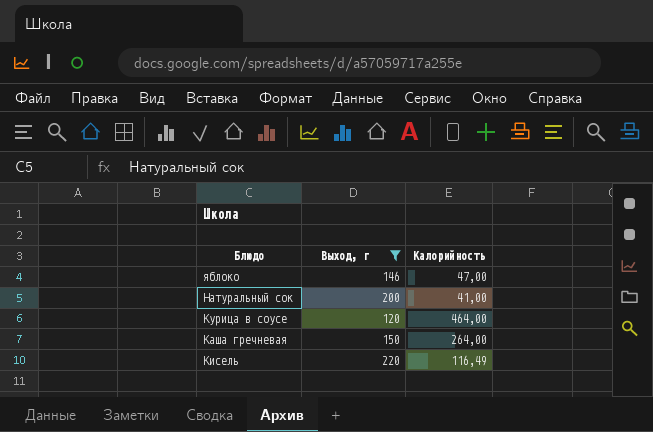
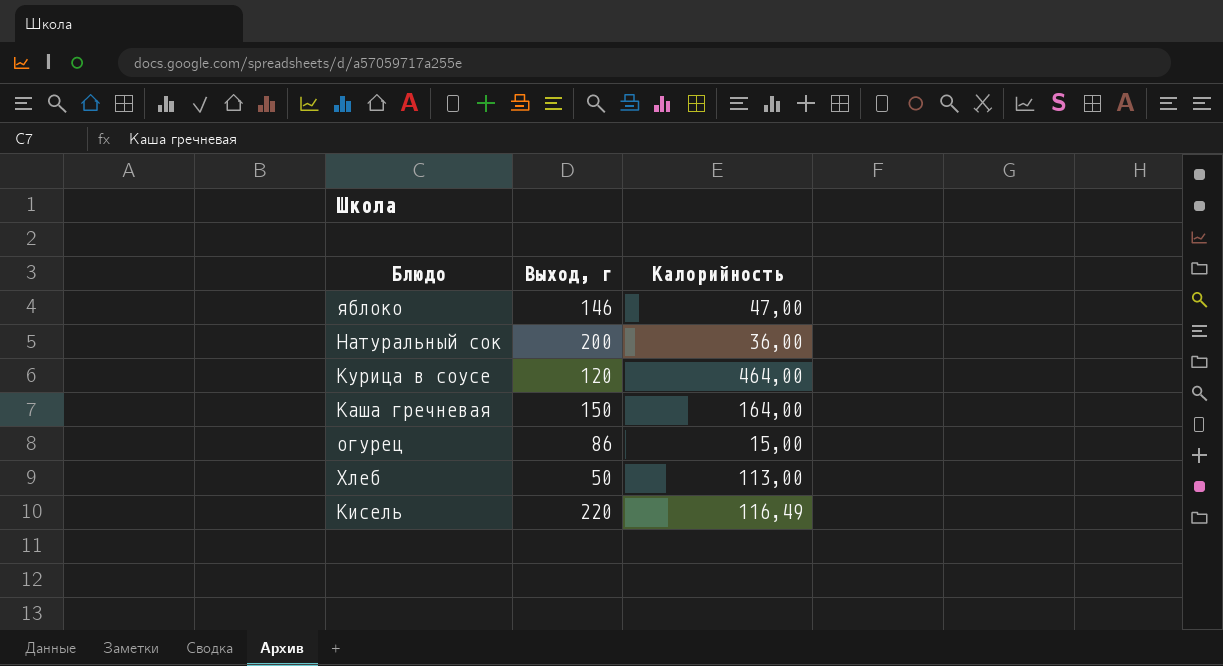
filter: Выход, г >= 120 -> none
Натуральный сок | Калорийность: 41,00 -> 36,00
Каша гречневая | Калорийность: 264,00 -> 164,00

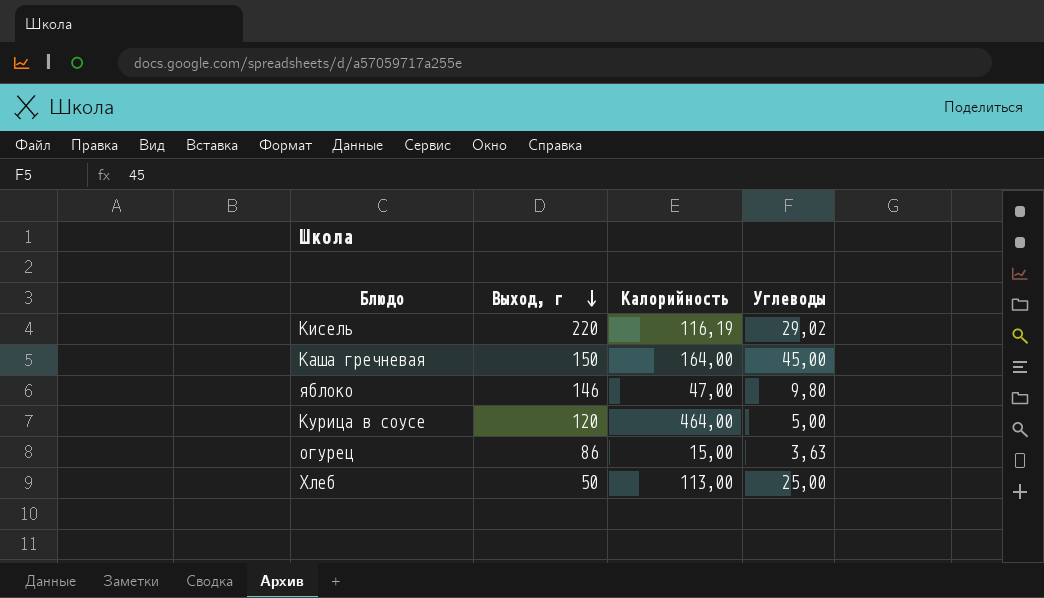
row order: none -> Выход, г descending
column Углеводы | position: none -> 4
row Натуральный сок: 200 | 36,00 -> none
Кисель | Калорийность: 116,49 -> 116,19

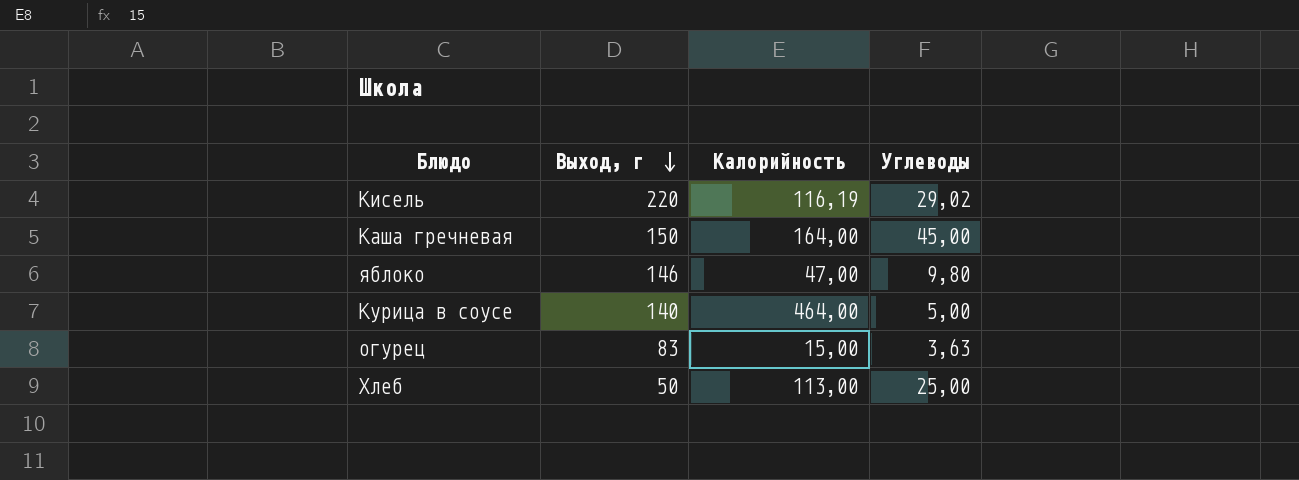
Курица в соусе | Выход, г: 120 -> 140
огурец | Выход, г: 86 -> 83

